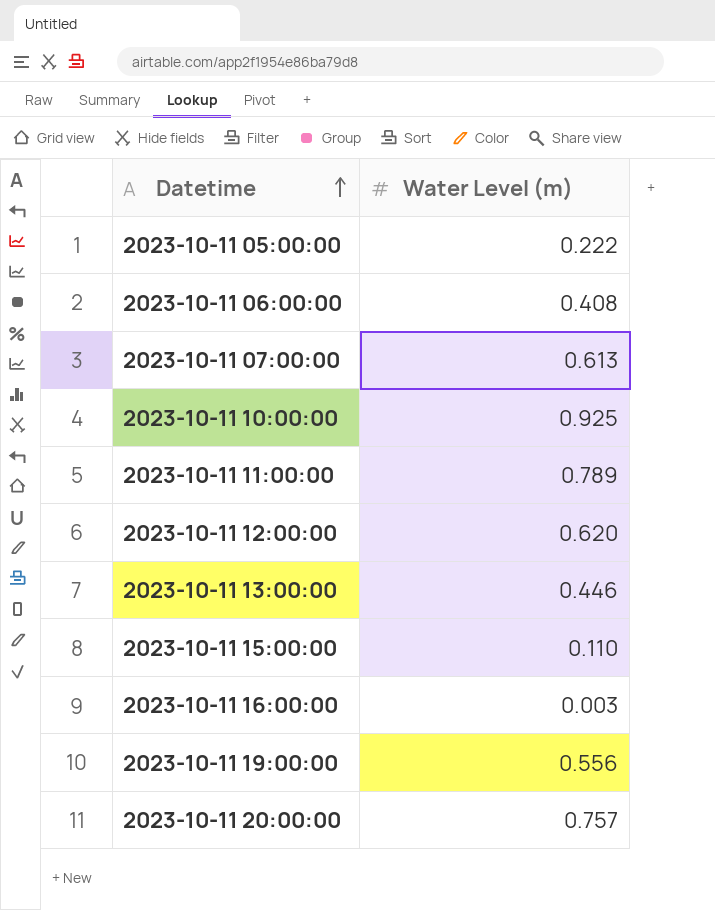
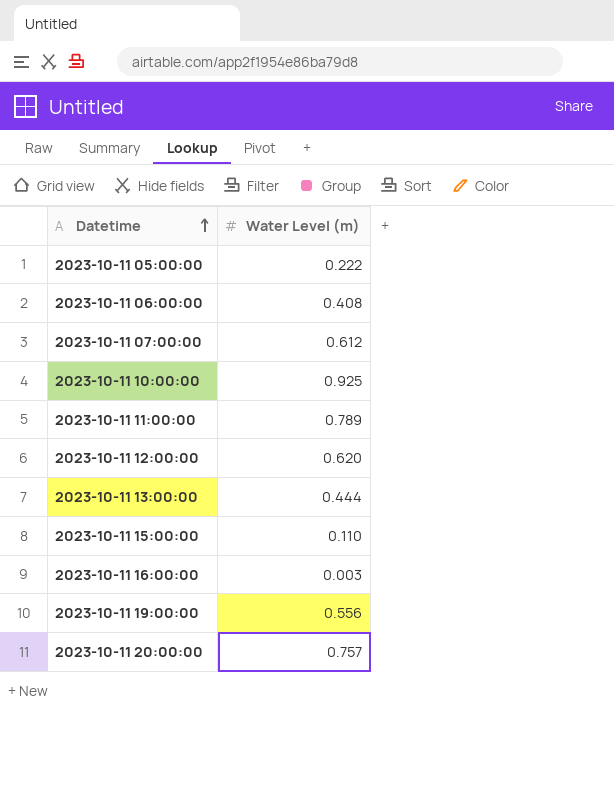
2023-10-11 07:00:00 | Water Level (m): 0.613 -> 0.612
2023-10-11 13:00:00 | Water Level (m): 0.446 -> 0.444

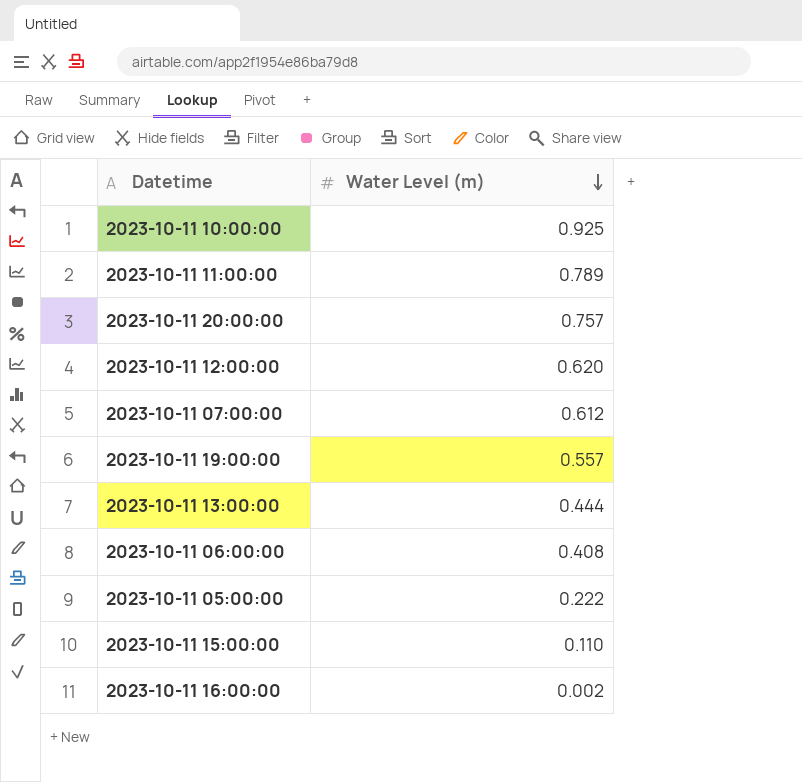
row order: Datetime ascending -> Water Level (m) descending
2023-10-11 19:00:00 | Water Level (m): 0.556 -> 0.557
2023-10-11 16:00:00 | Water Level (m): 0.003 -> 0.002

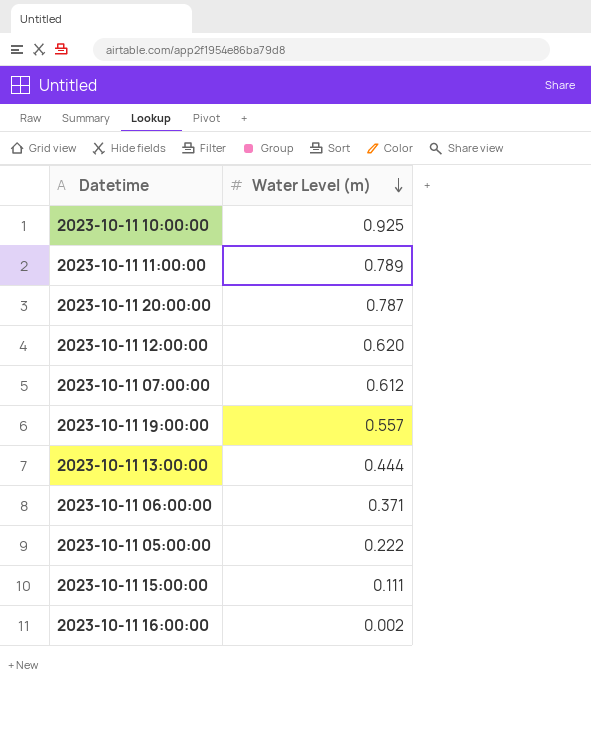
2023-10-11 20:00:00 | Water Level (m): 0.757 -> 0.787
2023-10-11 06:00:00 | Water Level (m): 0.408 -> 0.371
2023-10-11 15:00:00 | Water Level (m): 0.110 -> 0.111

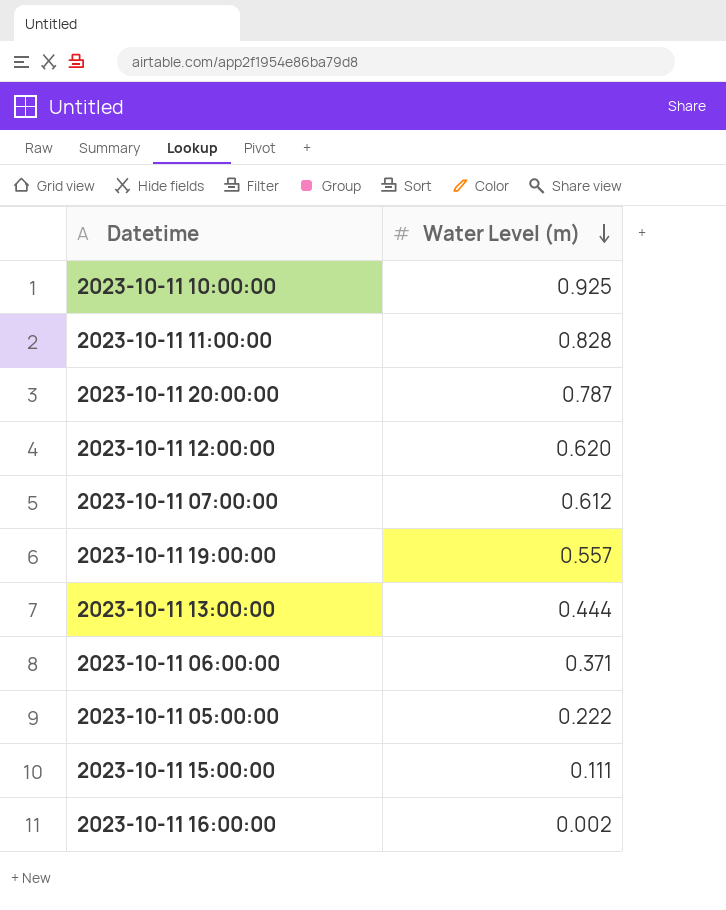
2023-10-11 11:00:00 | Water Level (m): 0.789 -> 0.828

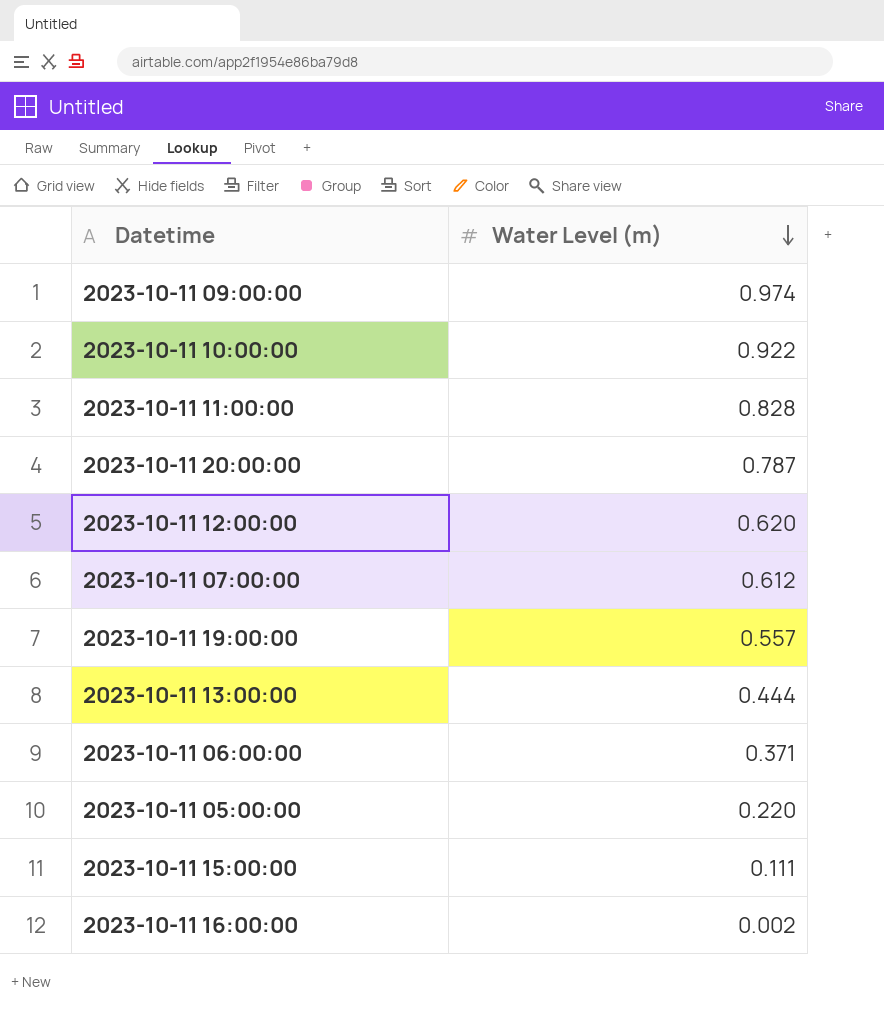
row 2023-10-11 09:00:00: none -> 0.974
2023-10-11 10:00:00 | Water Level (m): 0.925 -> 0.922
2023-10-11 05:00:00 | Water Level (m): 0.222 -> 0.220

